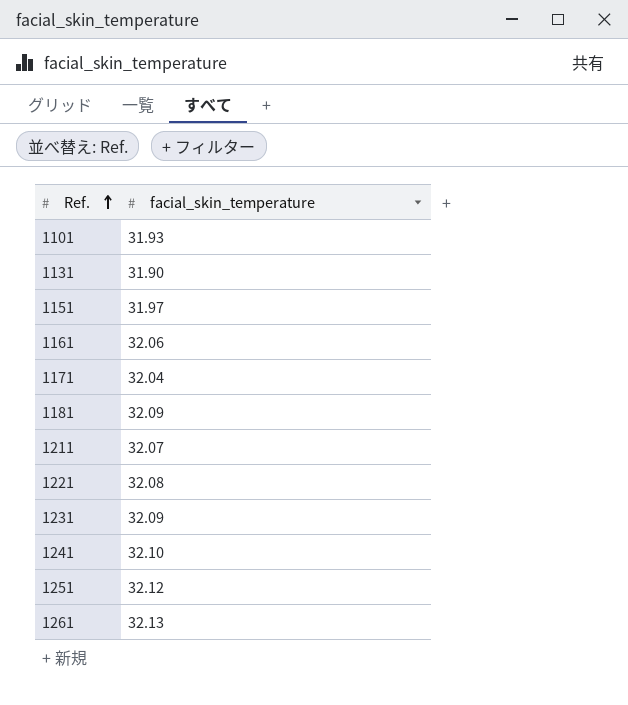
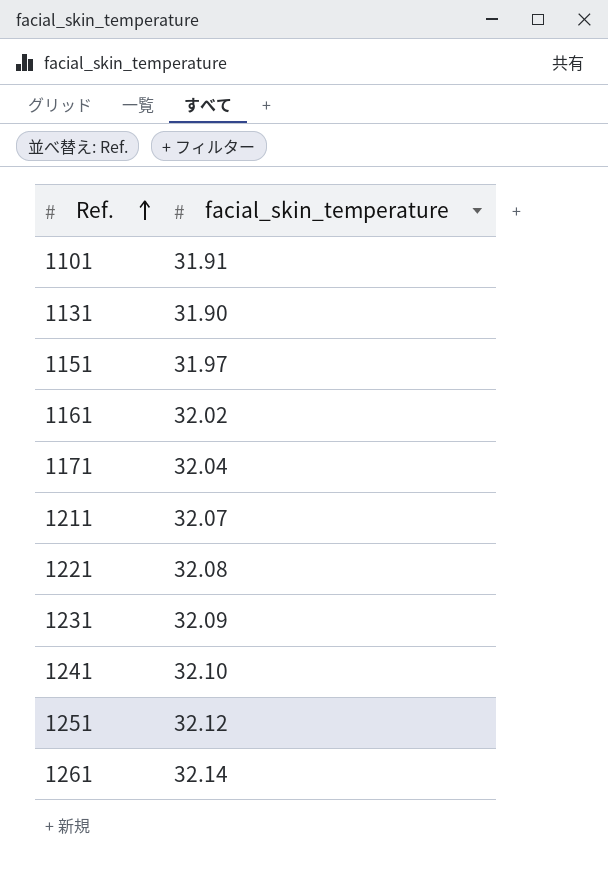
row 1181: 32.09 -> none
1101 | facial_skin_temperature: 31.93 -> 31.91
1161 | facial_skin_temperature: 32.06 -> 32.02
1261 | facial_skin_temperature: 32.13 -> 32.14

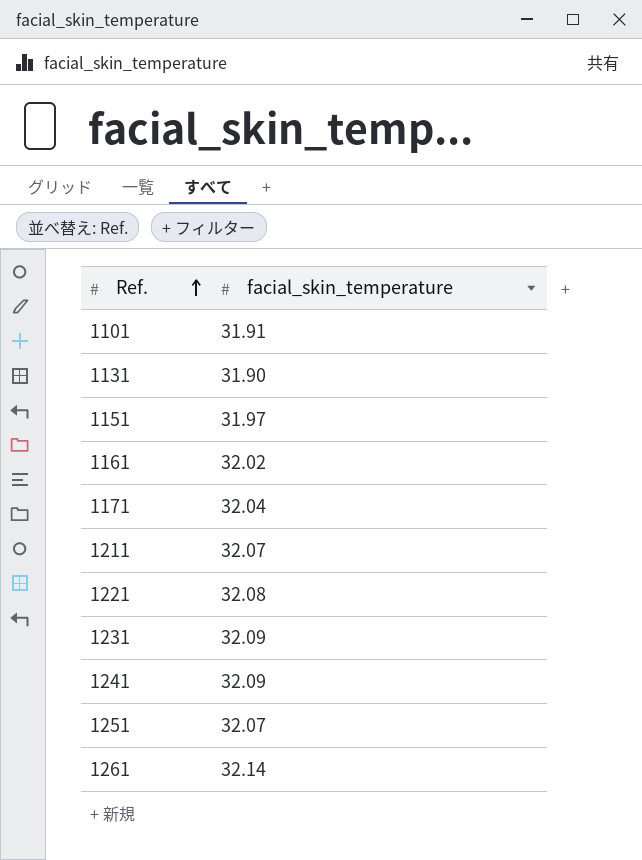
1241 | facial_skin_temperature: 32.10 -> 32.09
1251 | facial_skin_temperature: 32.12 -> 32.07

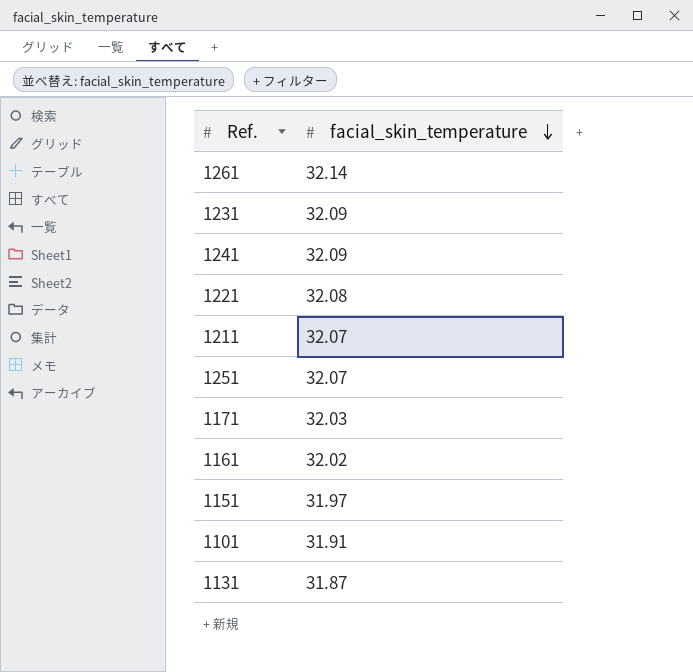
row order: Ref. ascending -> facial_skin_temperature descending
1171 | facial_skin_temperature: 32.04 -> 32.03
1131 | facial_skin_temperature: 31.90 -> 31.87

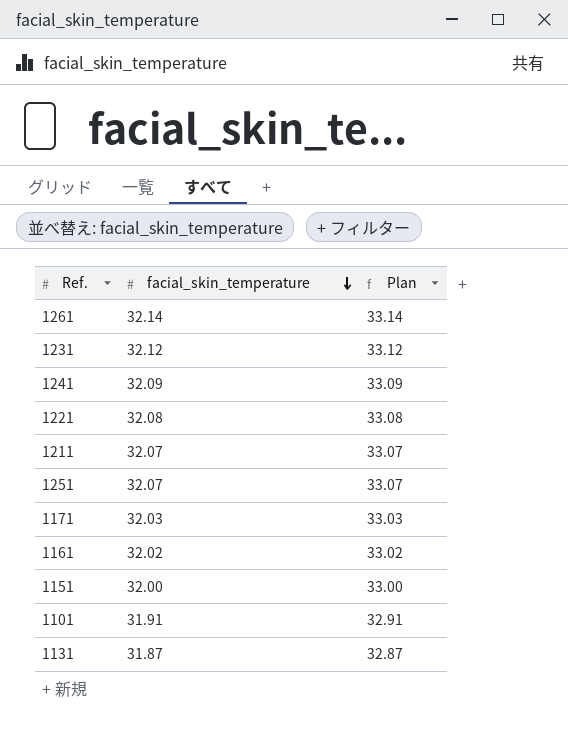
column Plan | formula: none -> [facial_skin_temperature] + 1
1231 | facial_skin_temperature: 32.09 -> 32.12
1151 | facial_skin_temperature: 31.97 -> 32.00

